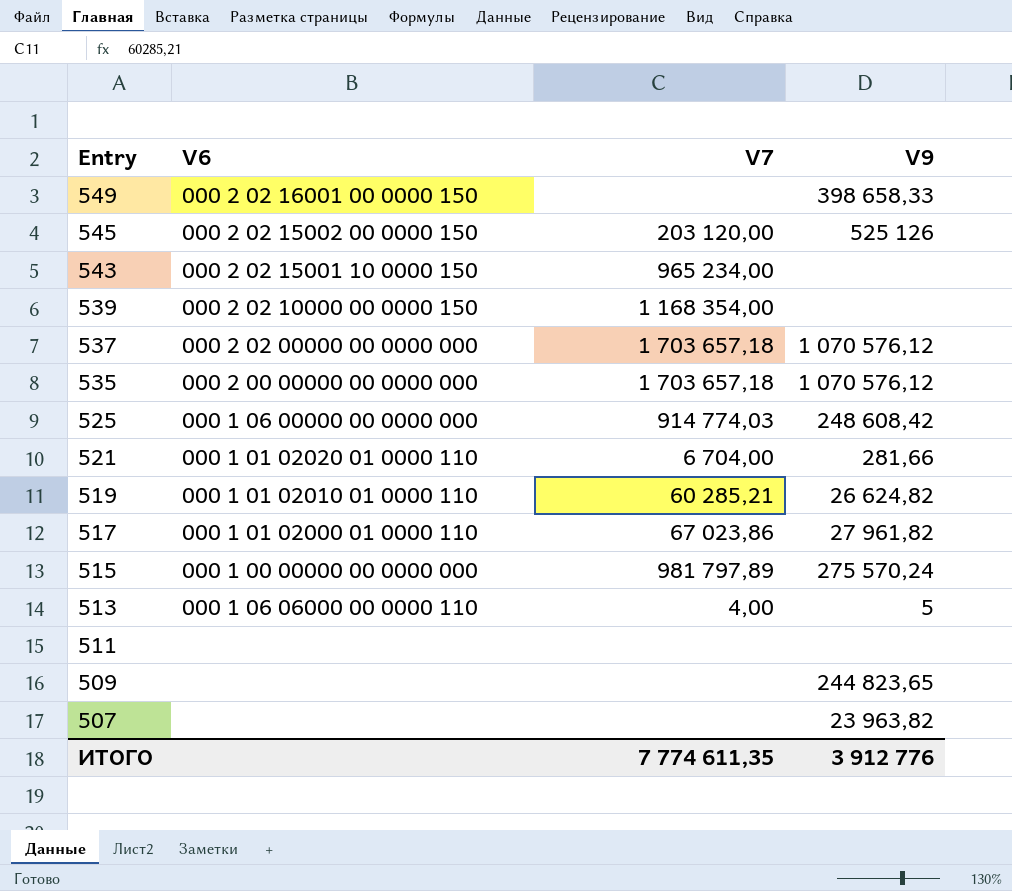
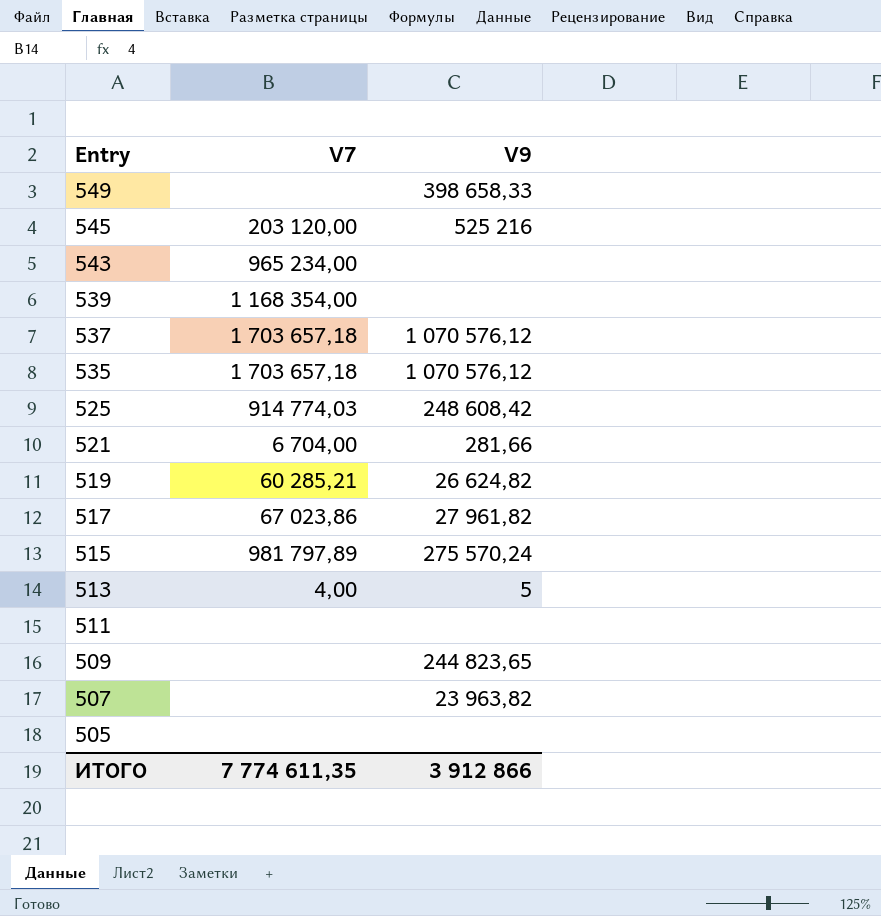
column V6 | position: 2 -> none
545 | V9: 525 126 -> 525 216
row 505: none -> none | none
ИТОГО | V9: 3 912 776 -> 3 912 866

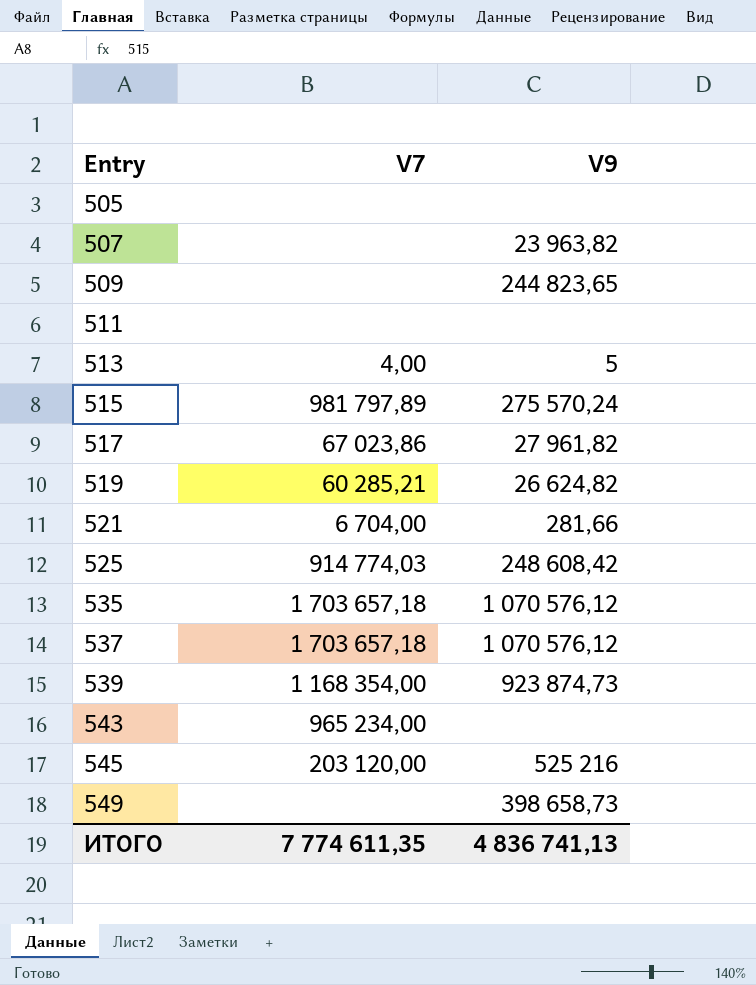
row order: Entry descending -> Entry ascending
539 | V9: none -> 923 874,73
549 | V9: 398 658,33 -> 398 658,73
ИТОГО | V9: 3 912 866 -> 4 836 741,13

